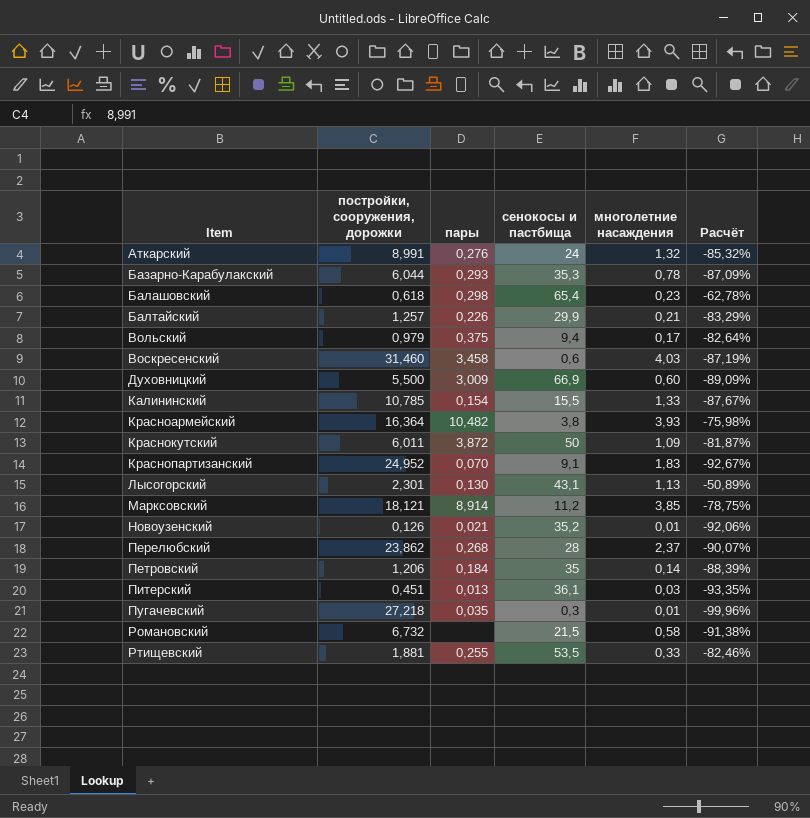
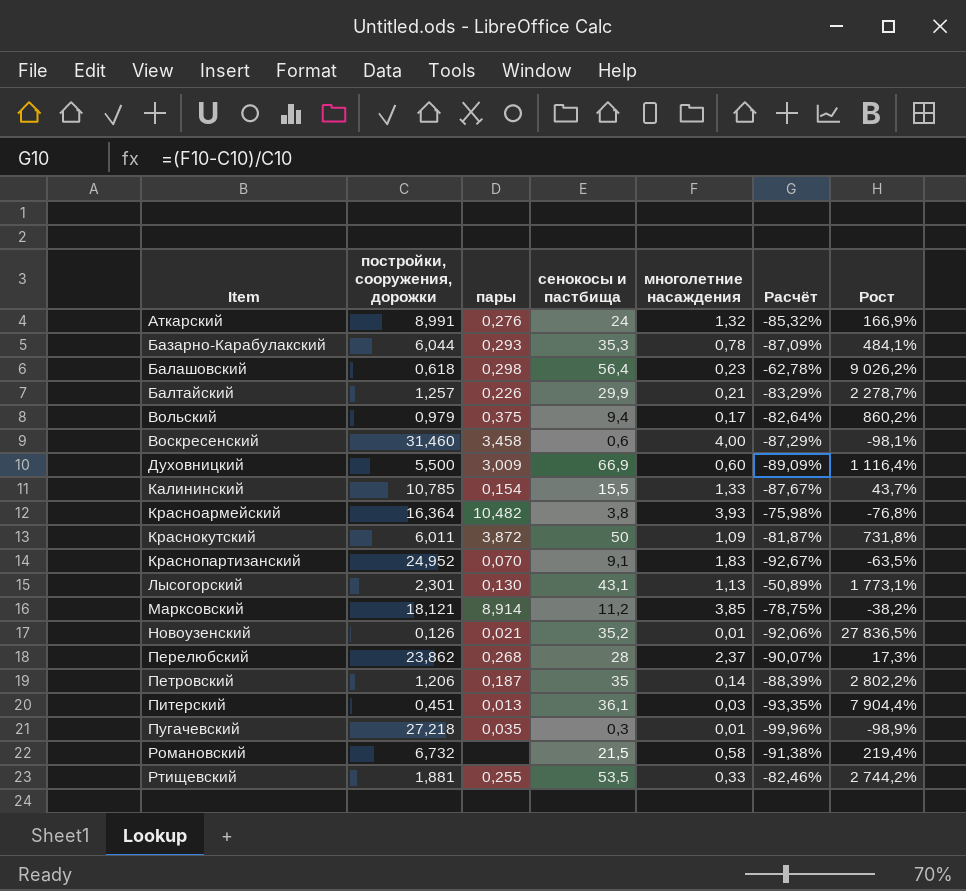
column Рост | formula: none -> ([сенокосы и пастбища] - [постройки, сооружения, дорожки]) / [постройки, сооружения, дорожки]
Балашовский | сенокосы и пастбища: 65,4 -> 56,4
Воскресенский | многолетние насаждения: 4,03 -> 4,00
Воскресенский | Расчёт: -87,19% -> -87,29%
Петровский | пары: 0,184 -> 0,187

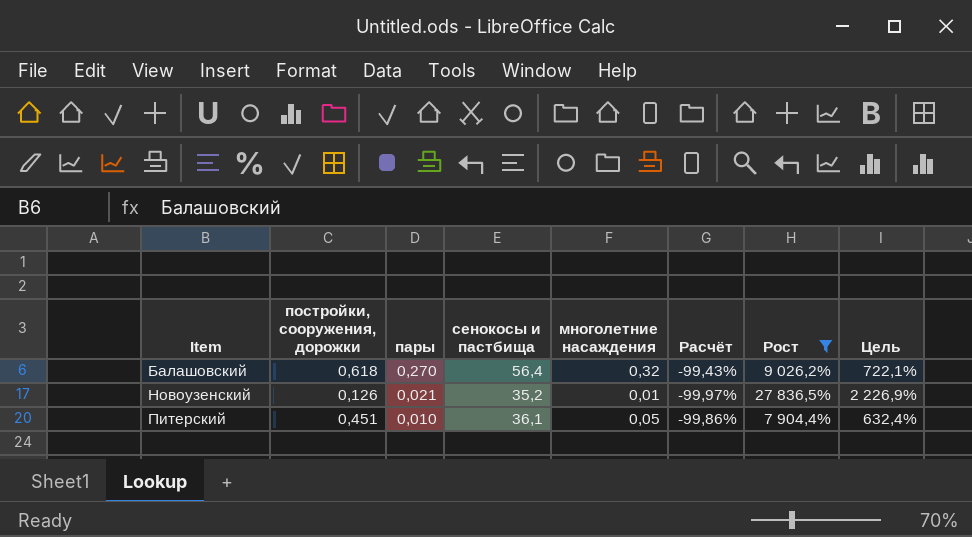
filter: none -> Рост >= 7 904,4%
column Расчёт | formula: ([многолетние насаждения] - [постройки, сооружения, дорожки]) / [постройки, сооружения, дорожки] -> ([многолетние насаждения] - [сенокосы и пастбища]) / [сенокосы и пастбища]
column Цель | formula: none -> [Рост] * 0,08
Балашовский | пары: 0,298 -> 0,270
Балашовский | многолетние насаждения: 0,23 -> 0,32
Питерский | пары: 0,013 -> 0,010
Питерский | многолетние насаждения: 0,03 -> 0,05

